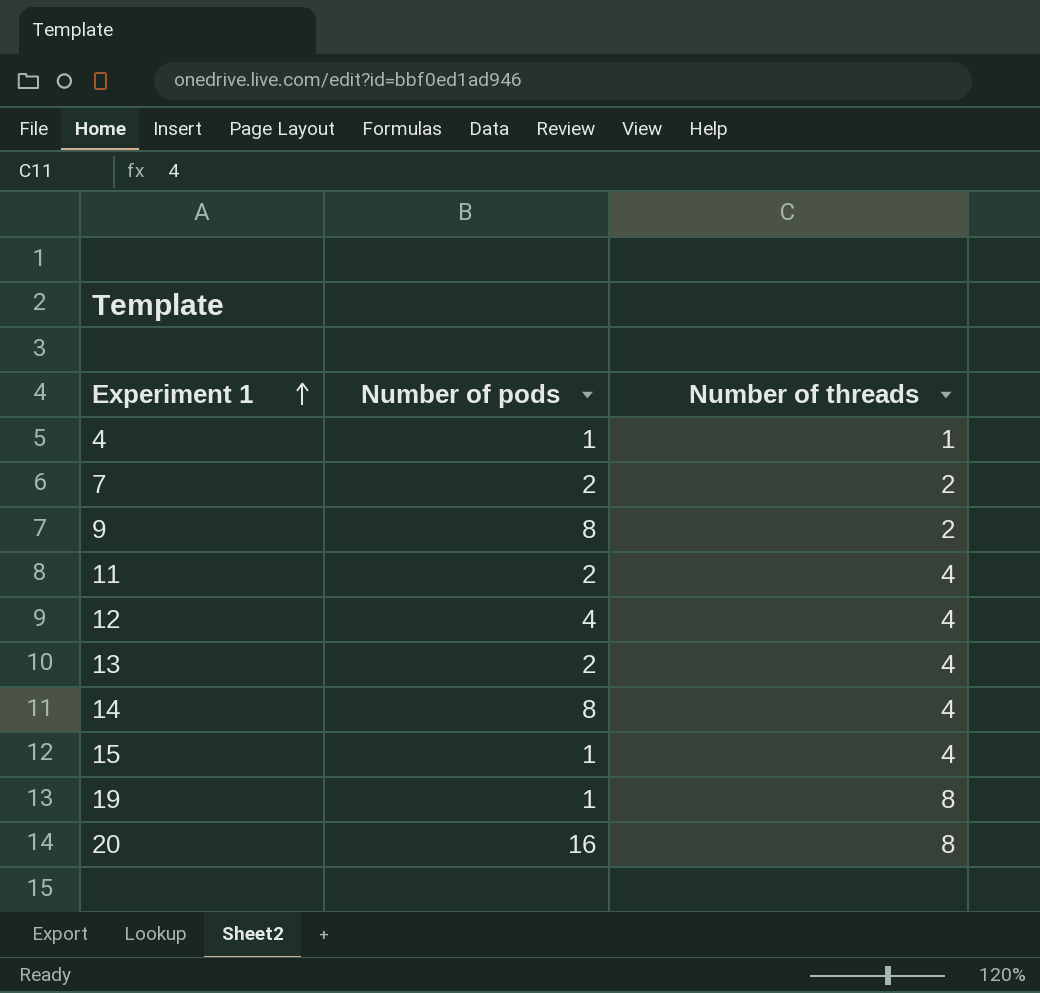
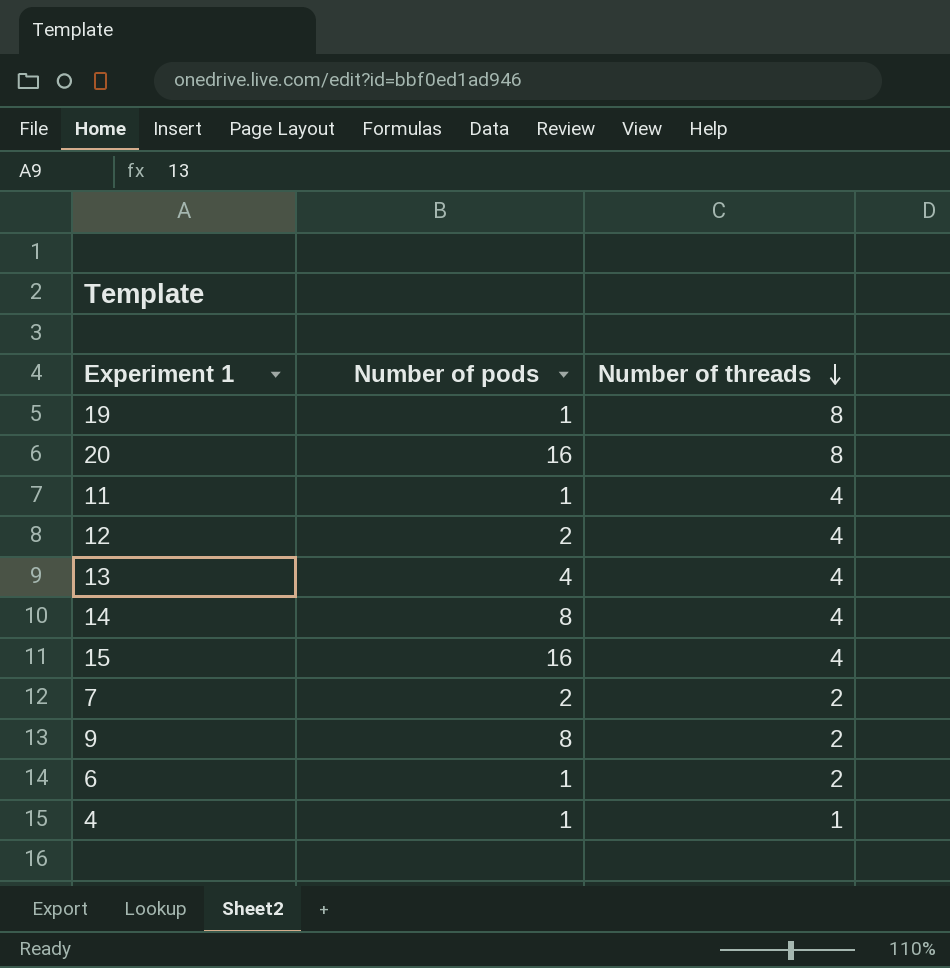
row order: Experiment 1 ascending -> Number of threads descending
11 | Number of pods: 2 -> 1
12 | Number of pods: 4 -> 2
13 | Number of pods: 2 -> 4
15 | Number of pods: 1 -> 16
row 6: none -> 1 | 2

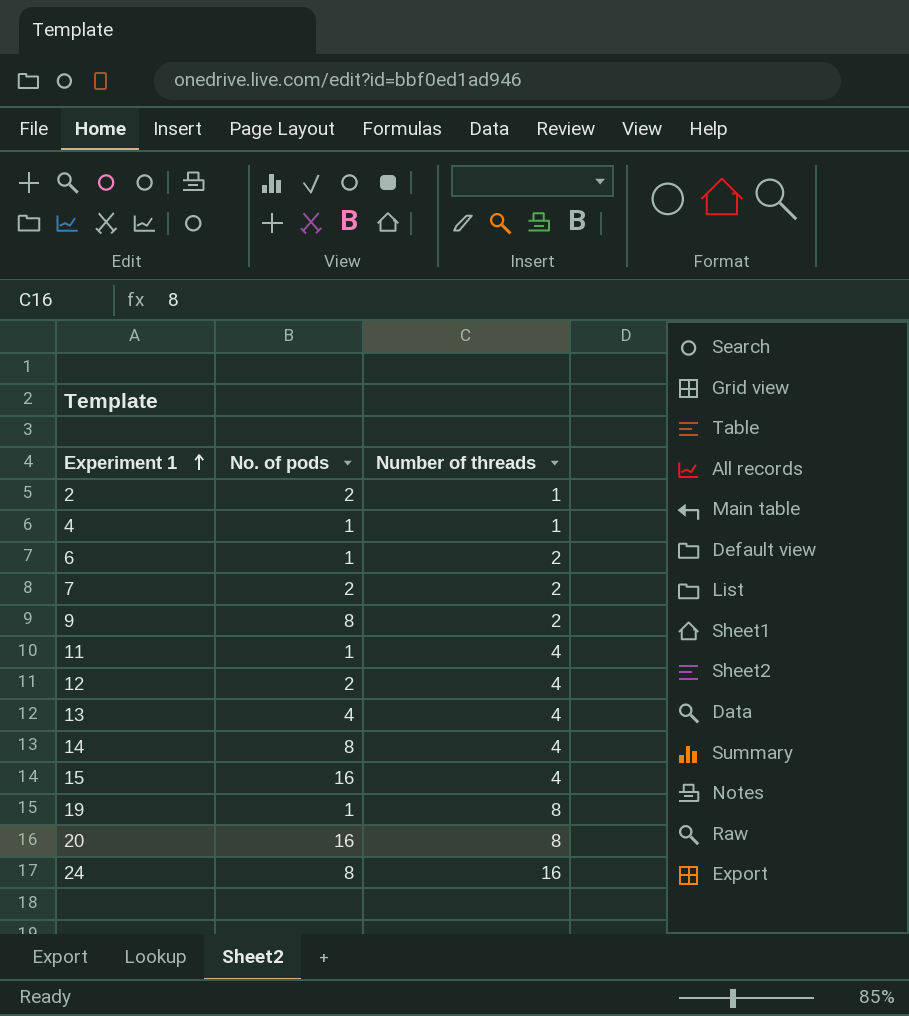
row order: Number of threads descending -> Experiment 1 ascending
column name: Number of pods -> No. of pods
row 2: none -> 2 | 1
row 24: none -> 8 | 16

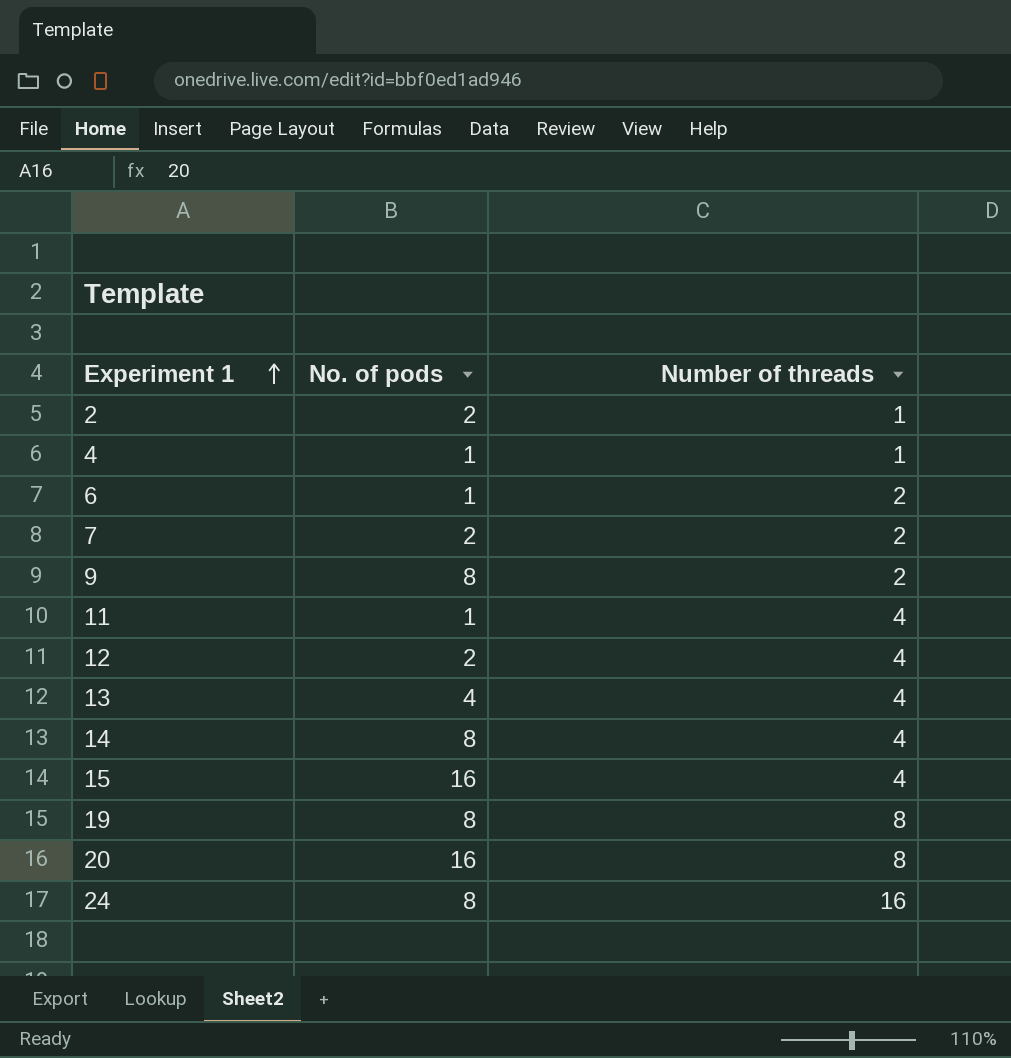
19 | No. of pods: 1 -> 8

